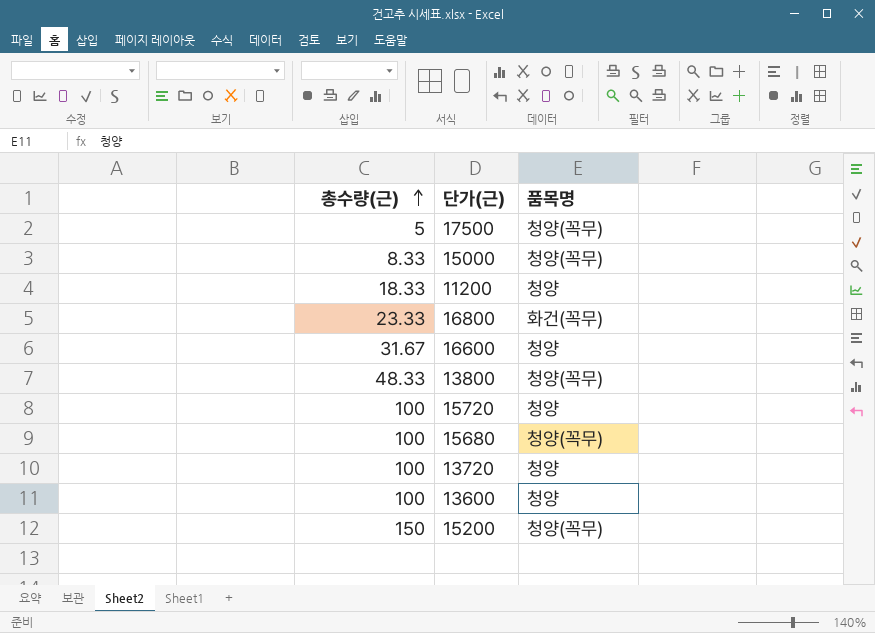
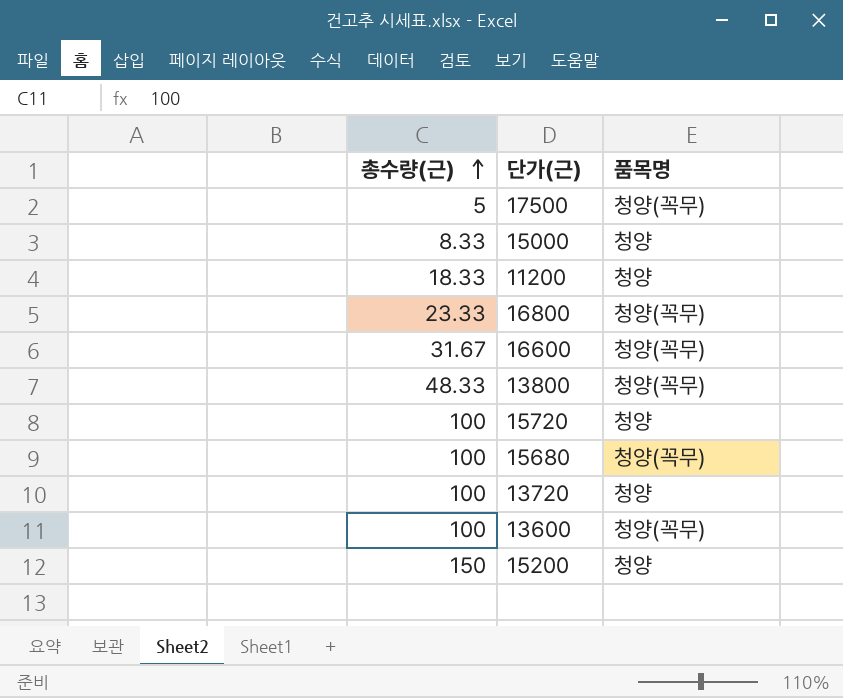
15000 | 품목명: 청양(꼭무) -> 청양
16800 | 품목명: 화건(꼭무) -> 청양(꼭무)
16600 | 품목명: 청양 -> 청양(꼭무)
13600 | 품목명: 청양 -> 청양(꼭무)
15200 | 품목명: 청양(꼭무) -> 청양

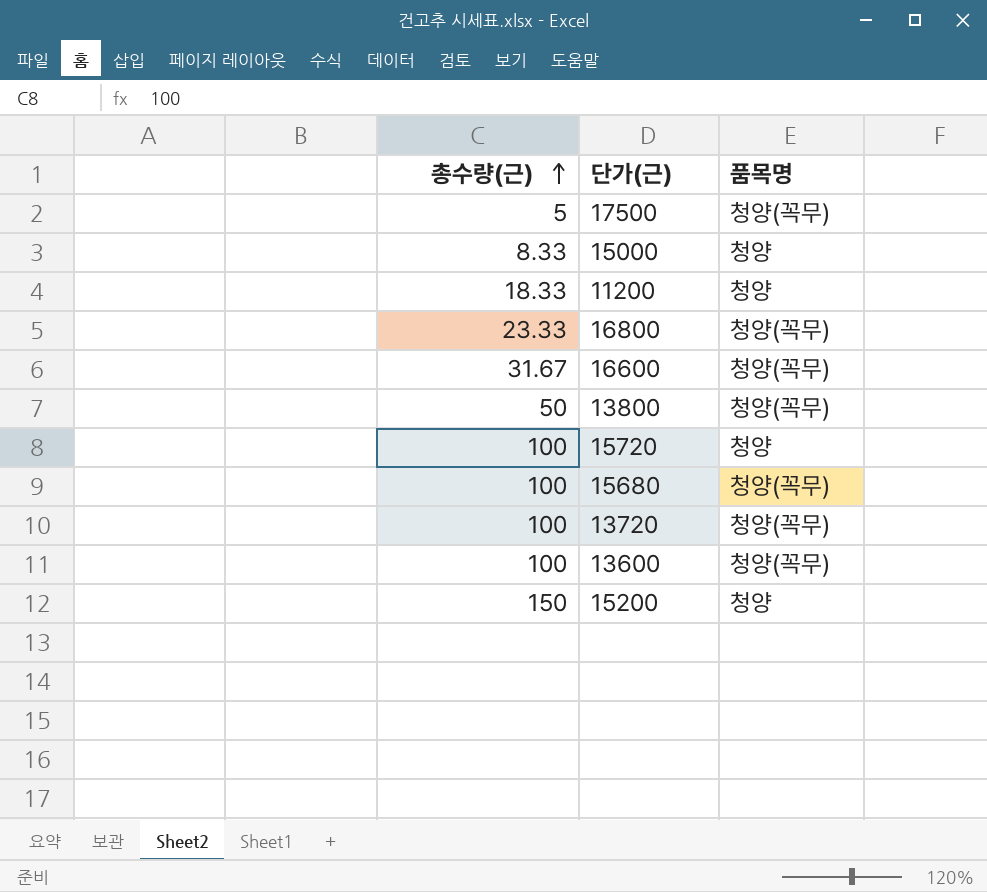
13800 | 총수량(근): 48.33 -> 50
13720 | 품목명: 청양 -> 청양(꼭무)

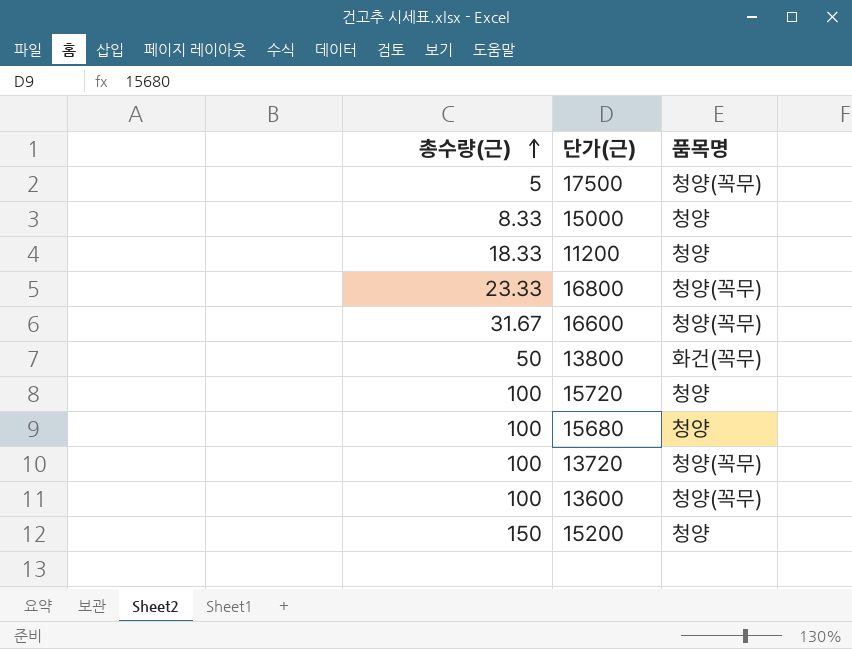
13800 | 품목명: 청양(꼭무) -> 화건(꼭무)
15680 | 품목명: 청양(꼭무) -> 청양

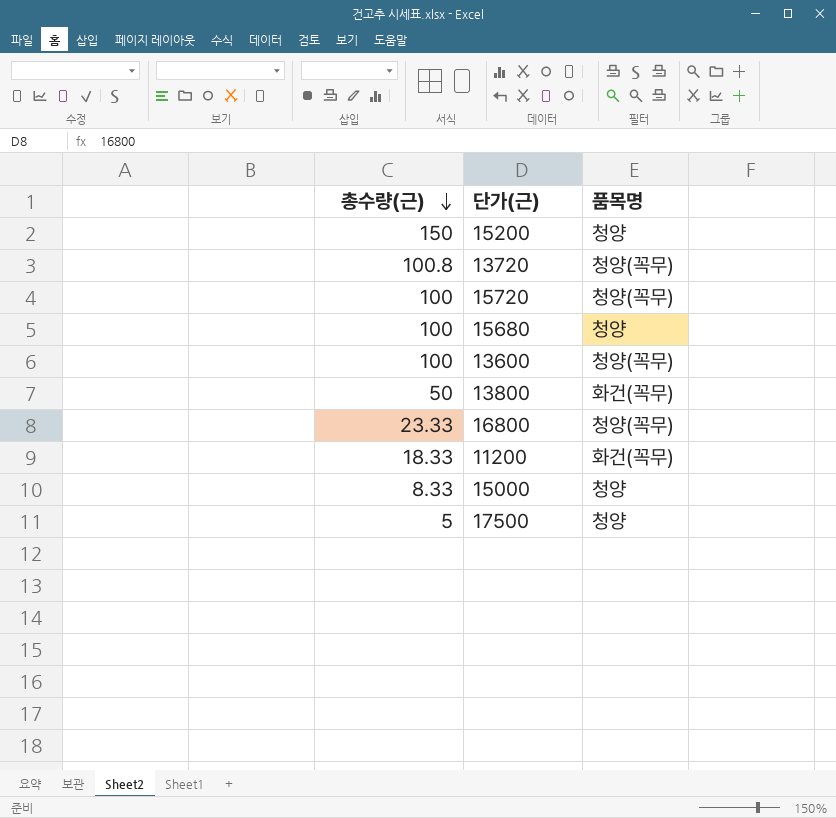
row order: 총수량(근) ascending -> 총수량(근) descending
row 16600: 31.67 | 청양(꼭무) -> none
13720 | 총수량(근): 100 -> 100.8
15720 | 품목명: 청양 -> 청양(꼭무)
11200 | 품목명: 청양 -> 화건(꼭무)
17500 | 품목명: 청양(꼭무) -> 청양

